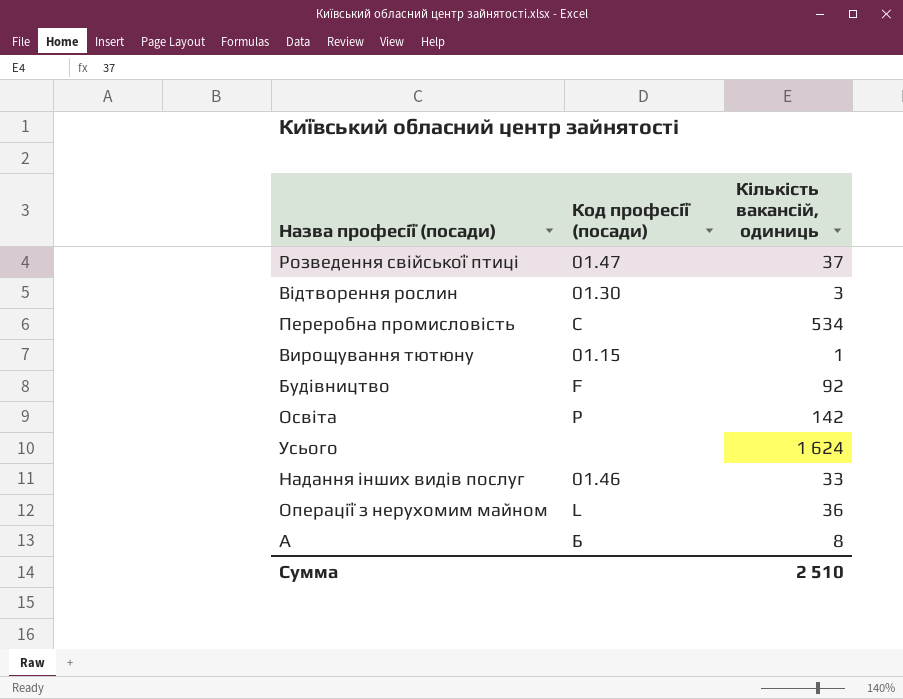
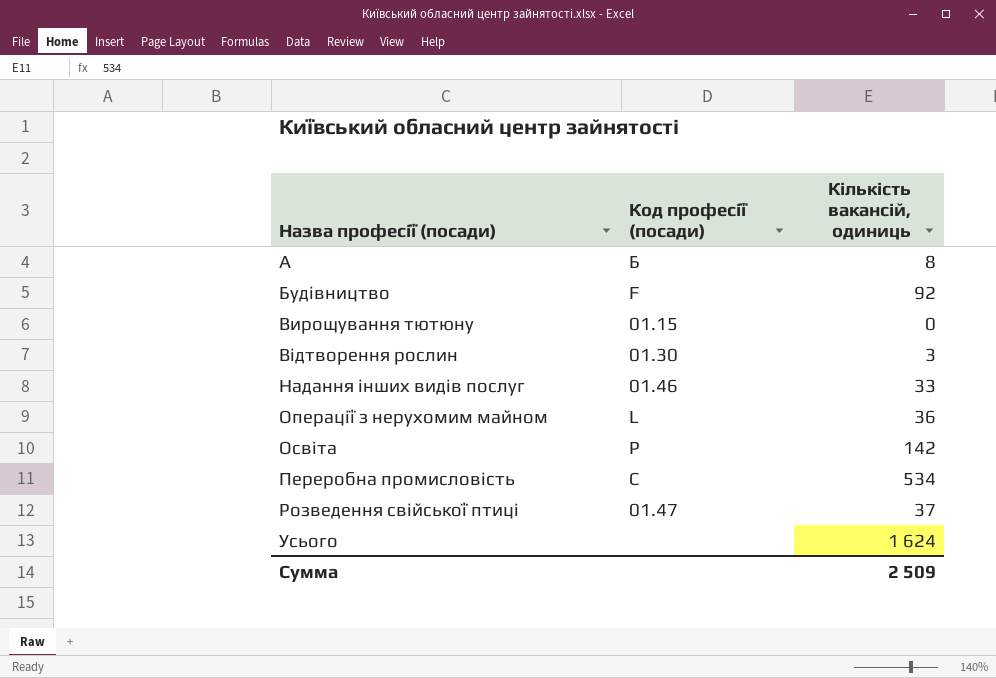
row order: none -> Назва професії (посади) ascending
Вирощування тютюну | Кількість вакансій, одиниць: 1 -> 0
Сумма | Кількість вакансій, одиниць: 2 510 -> 2 509

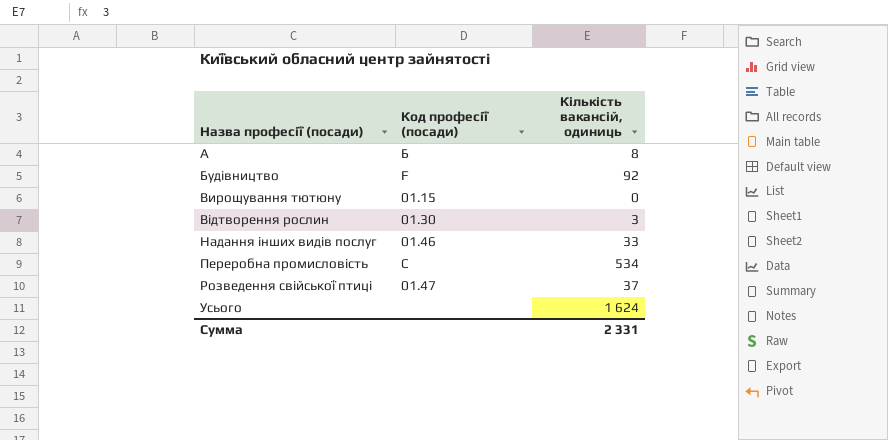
row Операції з нерухомим майном: L | 36 -> none
row Освіта: P | 142 -> none
Сумма | Кількість вакансій, одиниць: 2 509 -> 2 331

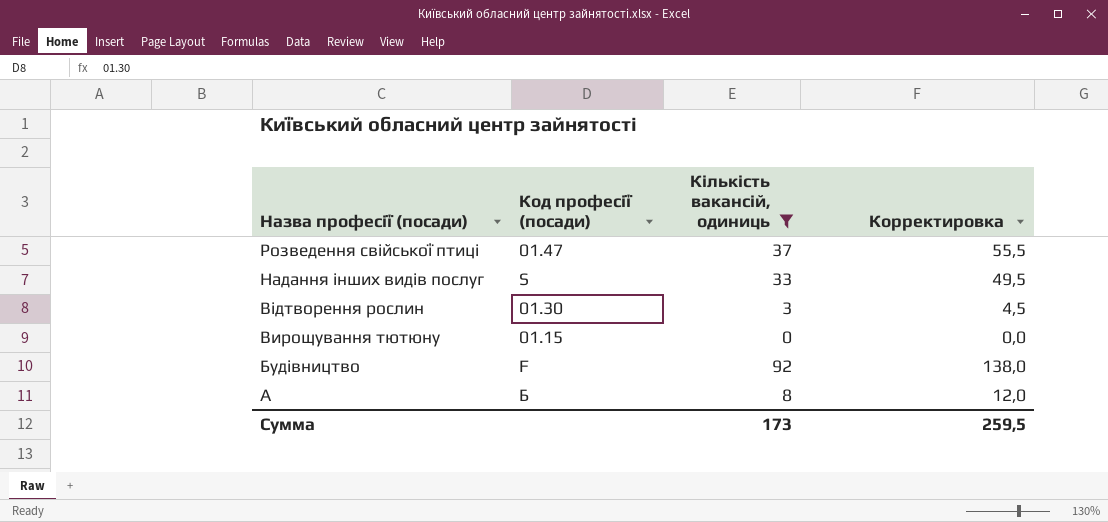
filter: none -> Кількість вакансій, одиниць <= 92
row order: Назва професії (посади) ascending -> Назва професії (посади) descending
column Корректировка | formula: none -> [Кількість вакансій, одиниць] * 1,5
Надання інших видів послуг | Код професії (посади): 01.46 -> S
Сумма | Кількість вакансій, одиниць: 2 331 -> 173

